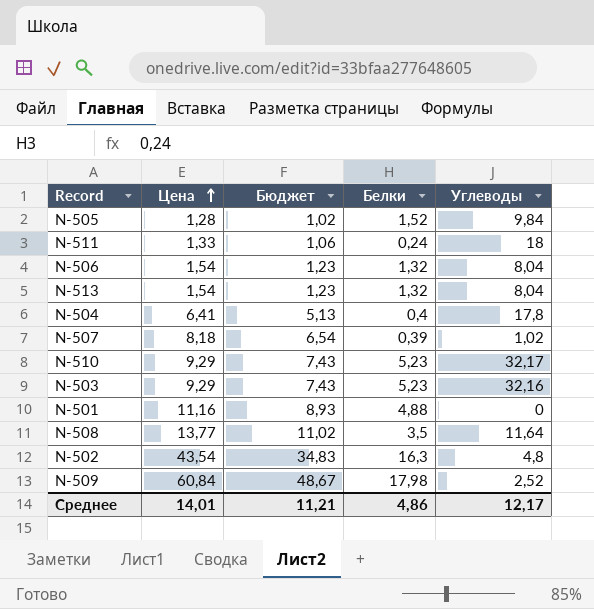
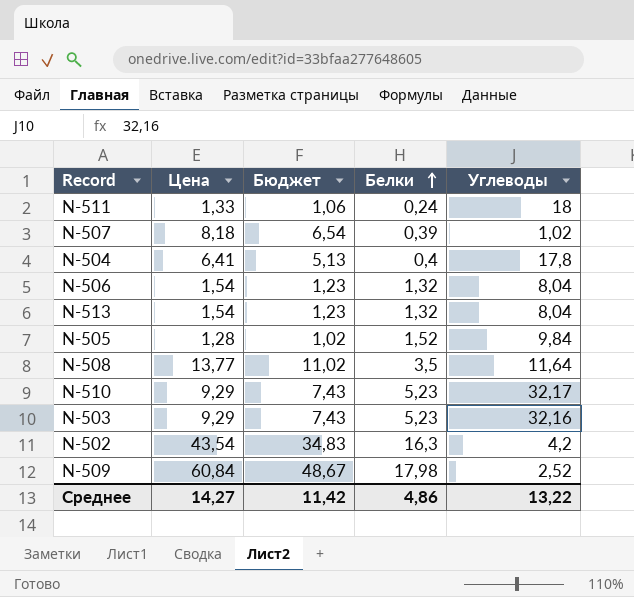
row order: Цена ascending -> Белки ascending
row N-501: 11,16 | 8,93 | 4,88 | 0 -> none
N-502 | Углеводы: 4,8 -> 4,2
Среднее | Цена: 14,01 -> 14,27
Среднее | Бюджет: 11,21 -> 11,42
Среднее | Углеводы: 12,17 -> 13,22

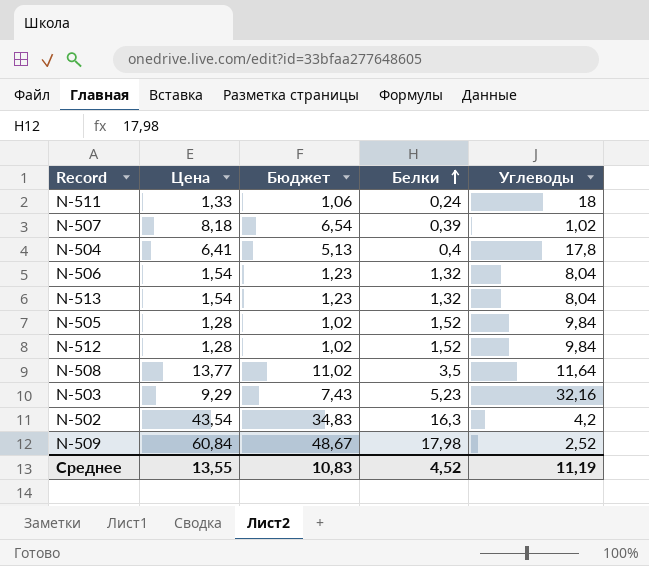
row N-510: 9,29 | 7,43 | 5,23 | 32,17 -> none
row N-512: none -> 1,28 | 1,02 | 1,52 | 9,84
Среднее | Цена: 14,27 -> 13,55
Среднее | Бюджет: 11,42 -> 10,83
Среднее | Белки: 4,86 -> 4,52
Среднее | Углеводы: 13,22 -> 11,19

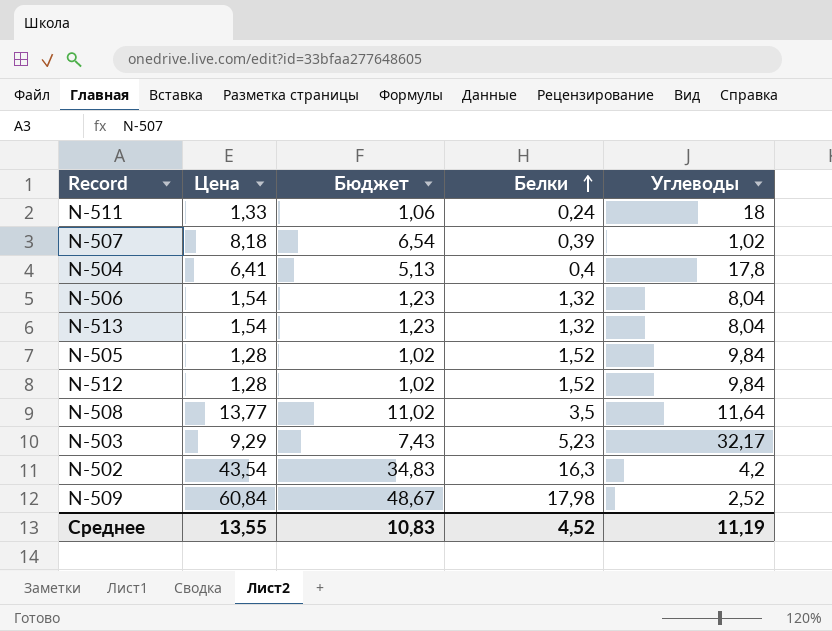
N-503 | Углеводы: 32,16 -> 32,17

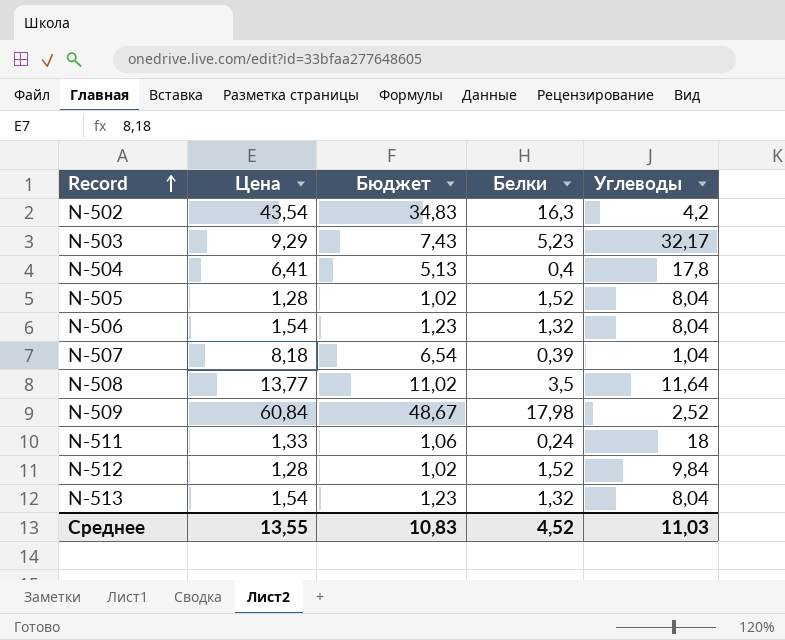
row order: Белки ascending -> Record ascending
N-505 | Углеводы: 9,84 -> 8,04
N-507 | Углеводы: 1,02 -> 1,04
Среднее | Углеводы: 11,19 -> 11,03

